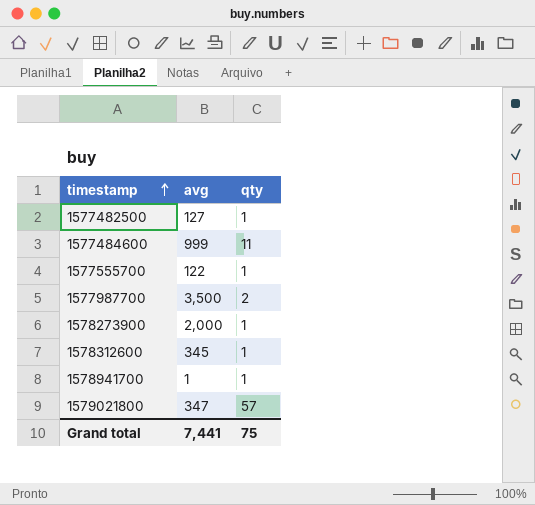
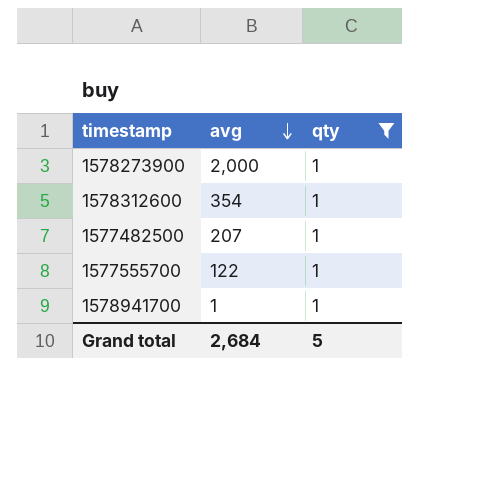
filter: none -> qty = 1
row order: timestamp ascending -> avg descending
1578312600 | avg: 345 -> 354
1577482500 | avg: 127 -> 207
Grand total | avg: 7,441 -> 2,684
Grand total | qty: 75 -> 5

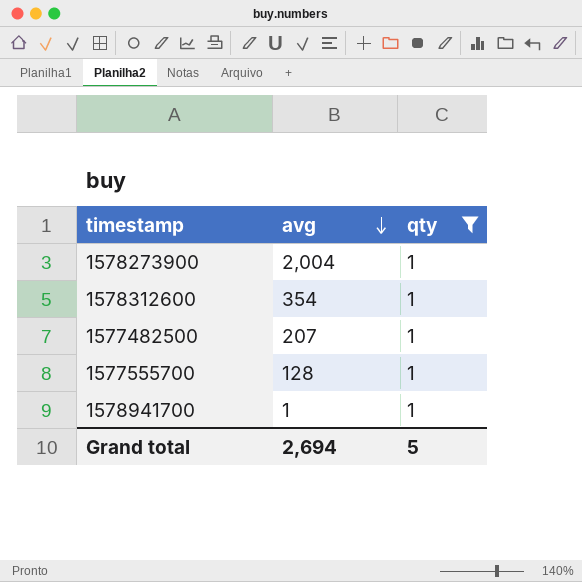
1578273900 | avg: 2,000 -> 2,004
1577555700 | avg: 122 -> 128
Grand total | avg: 2,684 -> 2,694

